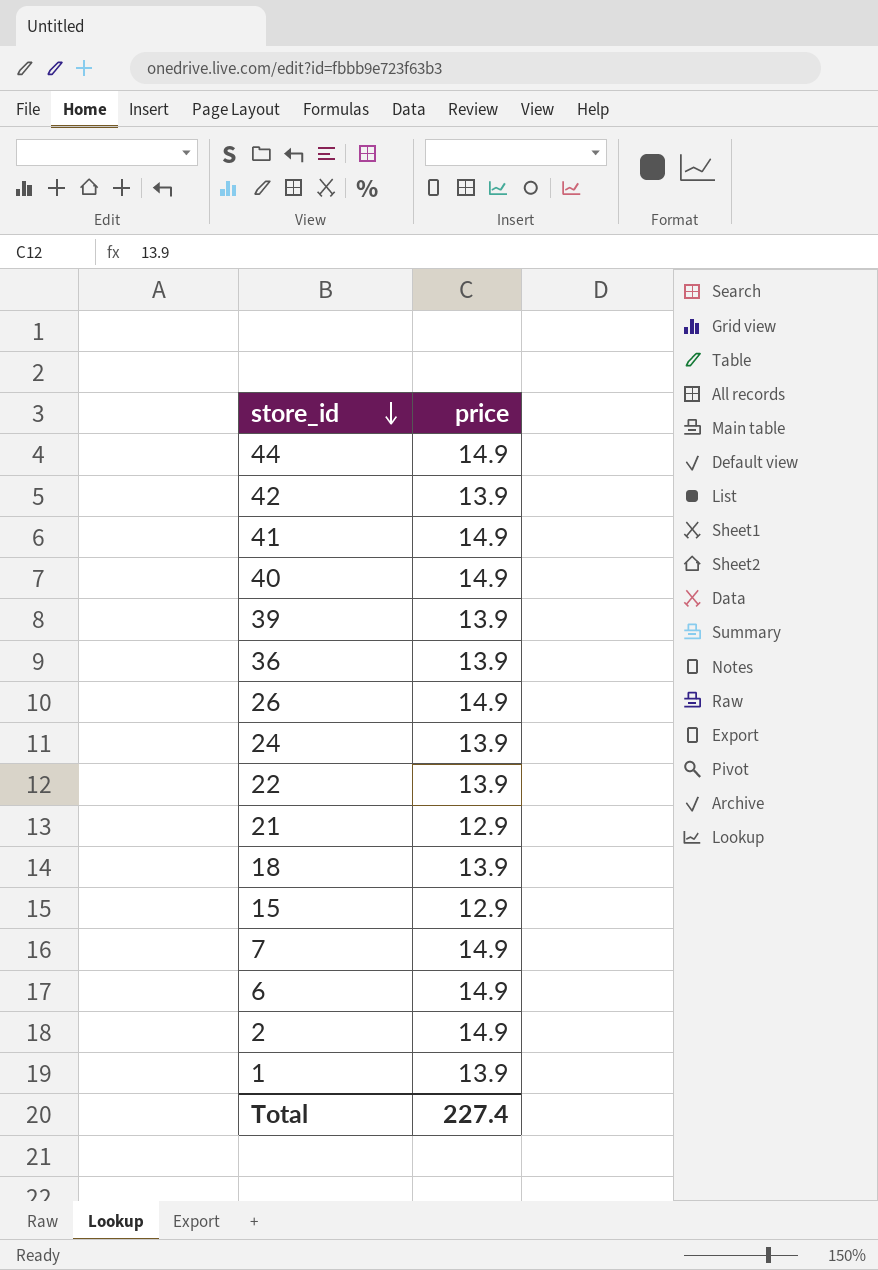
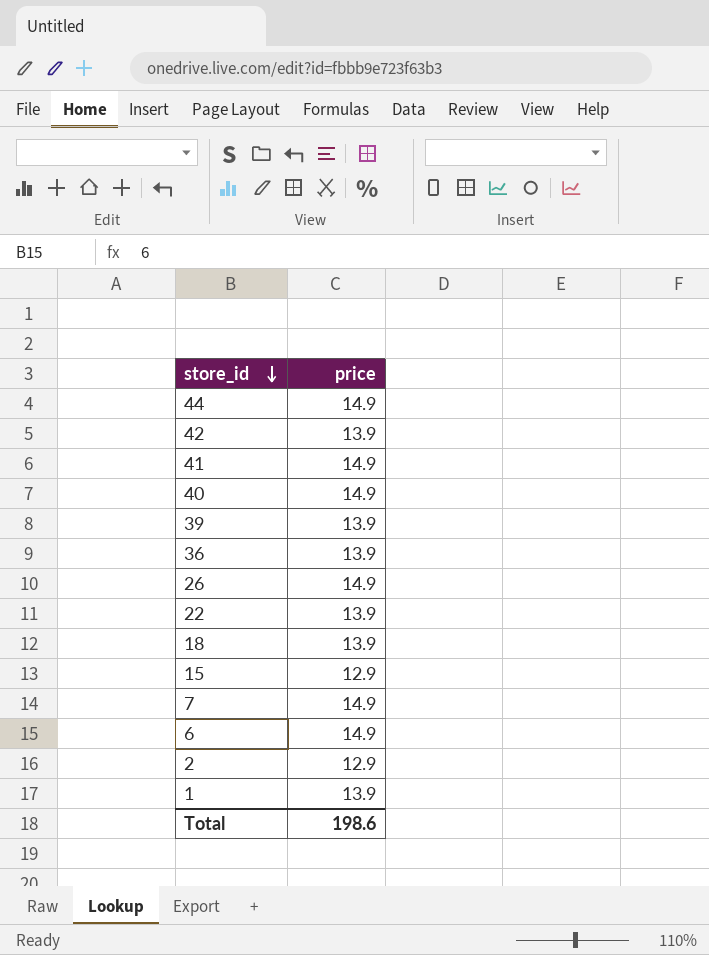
row 24: 13.9 -> none
row 21: 12.9 -> none
2 | price: 14.9 -> 12.9
Total | price: 227.4 -> 198.6

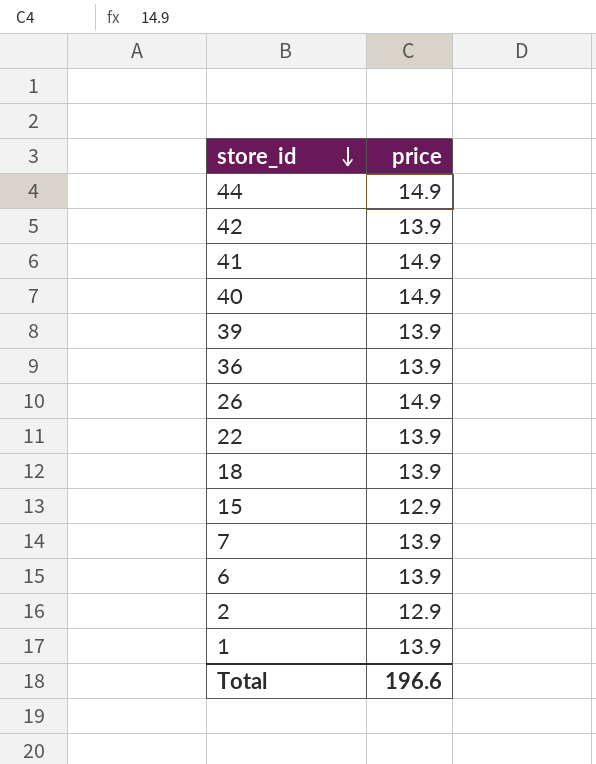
7 | price: 14.9 -> 13.9
6 | price: 14.9 -> 13.9
Total | price: 198.6 -> 196.6

